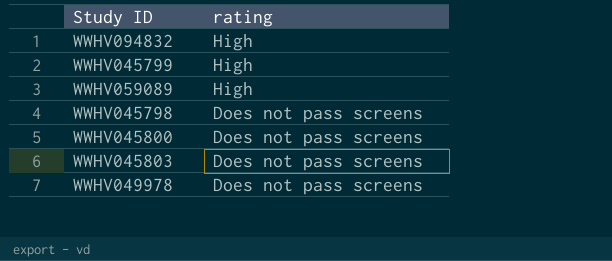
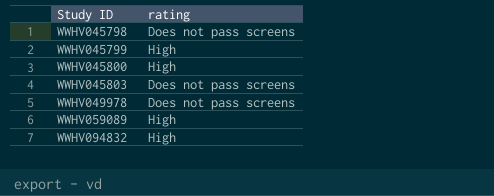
row order: rating descending -> Study ID ascending
WWHV045800 | rating: Does not pass screens -> High

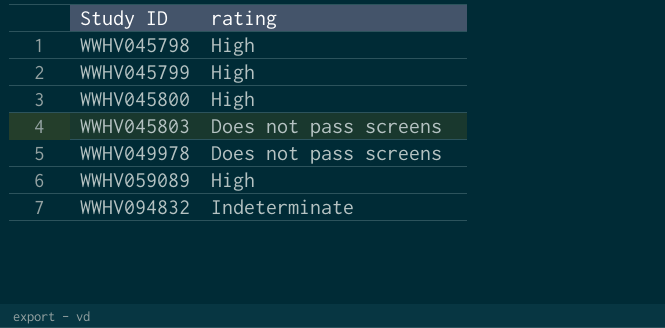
WWHV045798 | rating: Does not pass screens -> High
WWHV094832 | rating: High -> Indeterminate

